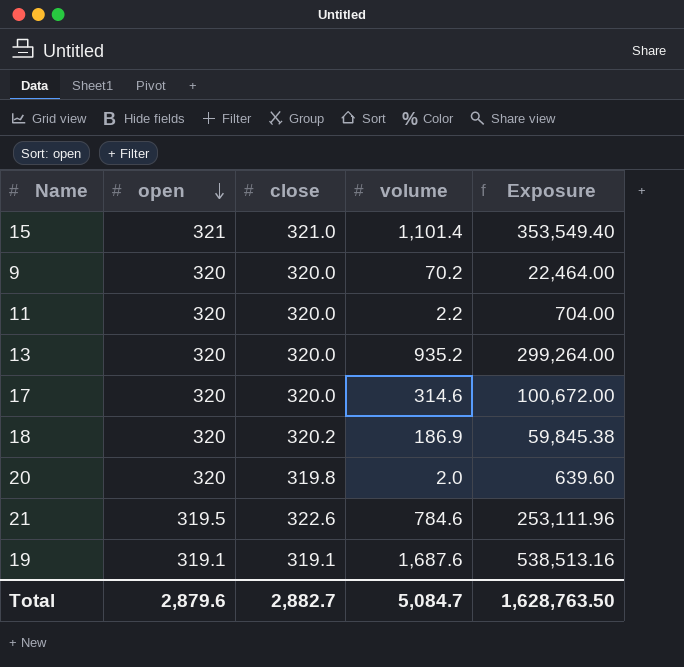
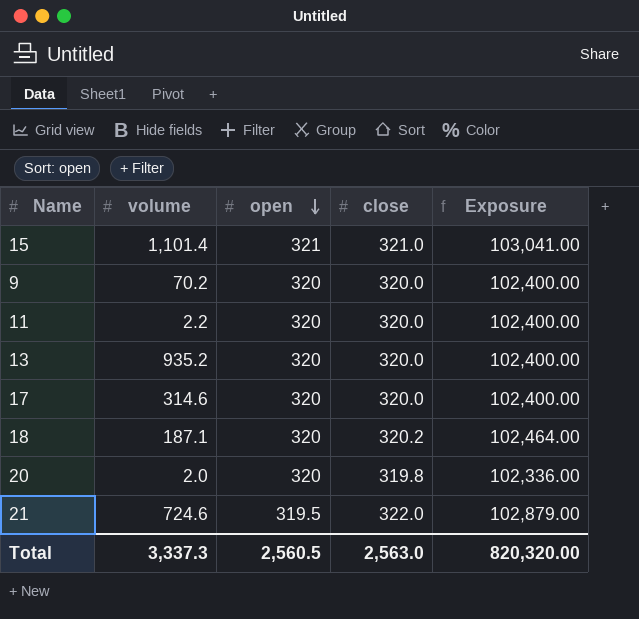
column volume | position: 4 -> 2
column Exposure | formula: [close] * [volume] -> [open] * [close]
row 19: 319.1 | 319.1 | 1,687.6 | 538,513.16 -> none
18 | volume: 186.9 -> 187.1
21 | volume: 784.6 -> 724.6
21 | close: 322.6 -> 322.0
Total | volume: 5,084.7 -> 3,337.3
Total | open: 2,879.6 -> 2,560.5
Total | close: 2,882.7 -> 2,563.0
Total | Exposure: 1,628,763.50 -> 820,320.00

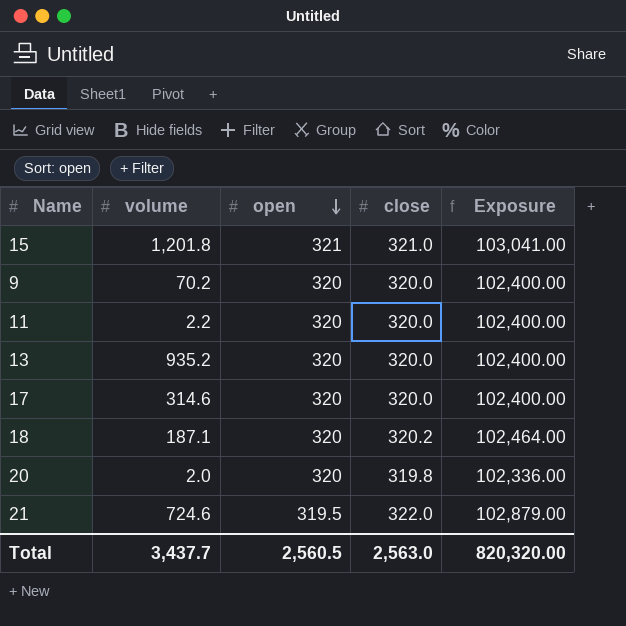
15 | volume: 1,101.4 -> 1,201.8
Total | volume: 3,337.3 -> 3,437.7

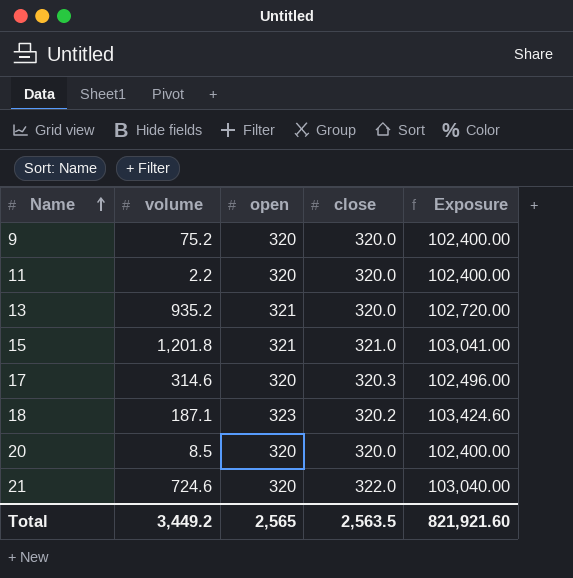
row order: open descending -> Name ascending
9 | volume: 70.2 -> 75.2
13 | open: 320 -> 321
13 | Exposure: 102,400.00 -> 102,720.00
17 | close: 320.0 -> 320.3
17 | Exposure: 102,400.00 -> 102,496.00
18 | open: 320 -> 323
18 | Exposure: 102,464.00 -> 103,424.60
20 | volume: 2.0 -> 8.5
20 | close: 319.8 -> 320.0
20 | Exposure: 102,336.00 -> 102,400.00
21 | open: 319.5 -> 320
21 | Exposure: 102,879.00 -> 103,040.00
Total | volume: 3,437.7 -> 3,449.2
Total | open: 2,560.5 -> 2,565
Total | close: 2,563.0 -> 2,563.5
Total | Exposure: 820,320.00 -> 821,921.60

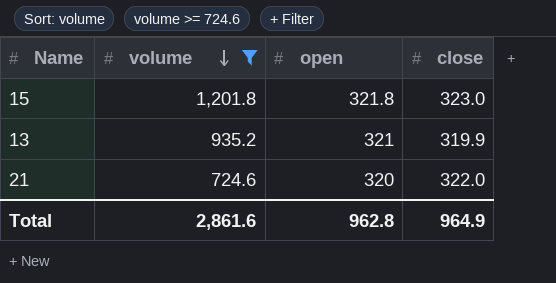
filter: none -> volume >= 724.6
row order: Name ascending -> volume descending
column Exposure | formula: [open] * [close] -> none
15 | open: 321 -> 321.8
15 | close: 321.0 -> 323.0
13 | close: 320.0 -> 319.9
Total | volume: 3,449.2 -> 2,861.6
Total | open: 2,565 -> 962.8
Total | close: 2,563.5 -> 964.9

